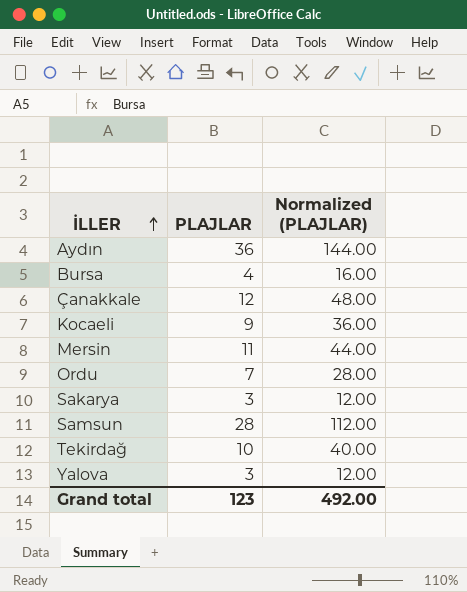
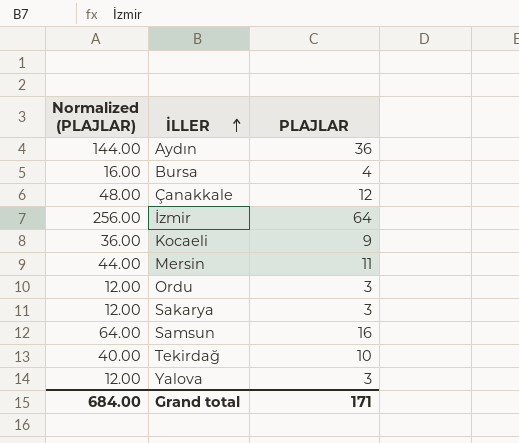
column Normalized (PLAJLAR) | position: 3 -> 1
row İzmir: none -> 256.00 | 64
Ordu | Normalized (PLAJLAR): 28.00 -> 12.00
Ordu | PLAJLAR: 7 -> 3
Samsun | Normalized (PLAJLAR): 112.00 -> 64.00
Samsun | PLAJLAR: 28 -> 16
Grand total | Normalized (PLAJLAR): 492.00 -> 684.00
Grand total | PLAJLAR: 123 -> 171

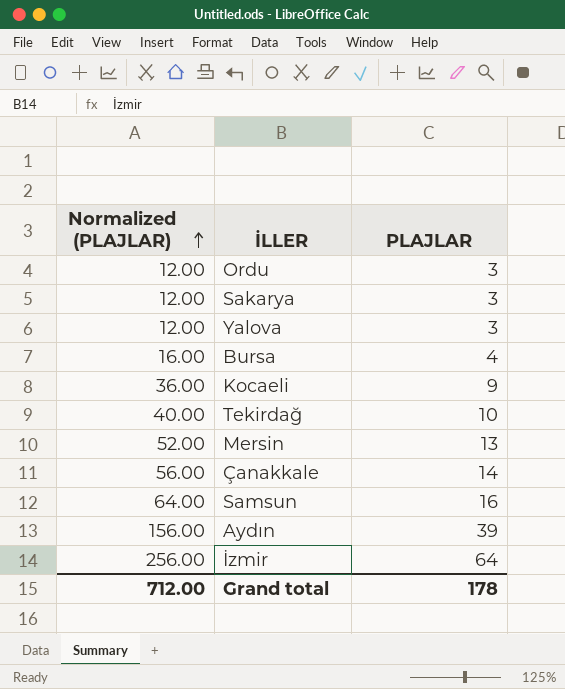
row order: İLLER ascending -> Normalized (PLAJLAR) ascending
Mersin | Normalized (PLAJLAR): 44.00 -> 52.00
Mersin | PLAJLAR: 11 -> 13
Çanakkale | Normalized (PLAJLAR): 48.00 -> 56.00
Çanakkale | PLAJLAR: 12 -> 14
Aydın | Normalized (PLAJLAR): 144.00 -> 156.00
Aydın | PLAJLAR: 36 -> 39
Grand total | Normalized (PLAJLAR): 684.00 -> 712.00
Grand total | PLAJLAR: 171 -> 178

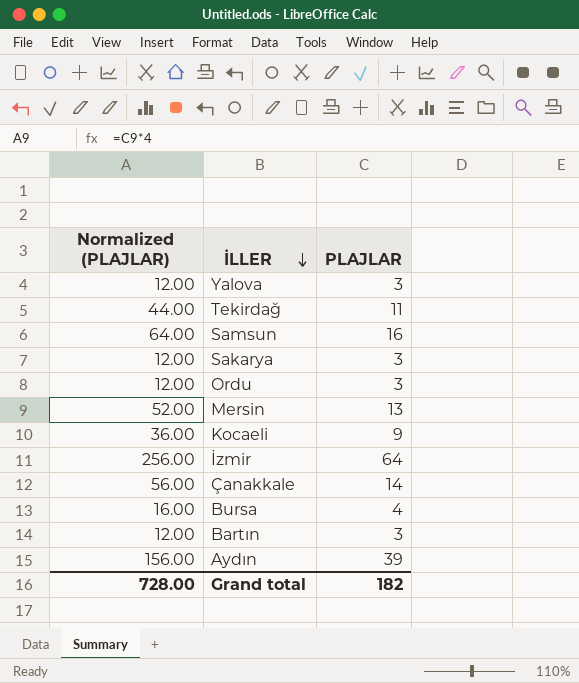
row order: Normalized (PLAJLAR) ascending -> İLLER descending
Tekirdağ | Normalized (PLAJLAR): 40.00 -> 44.00
Tekirdağ | PLAJLAR: 10 -> 11
row Bartın: none -> 12.00 | 3
Grand total | Normalized (PLAJLAR): 712.00 -> 728.00
Grand total | PLAJLAR: 178 -> 182

